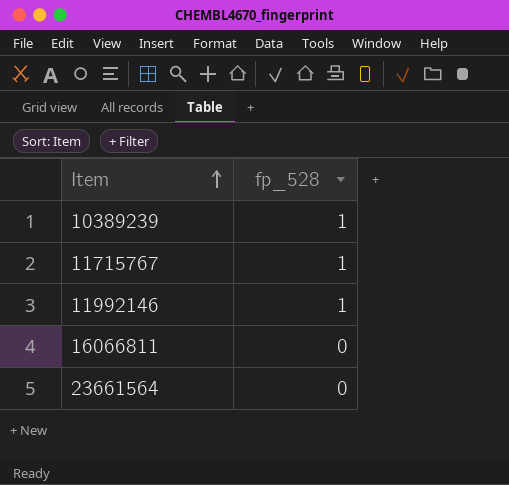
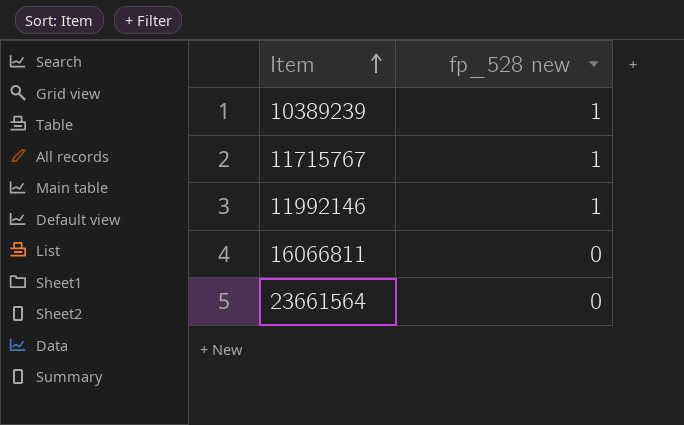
column name: fp_528 -> fp_528 new

